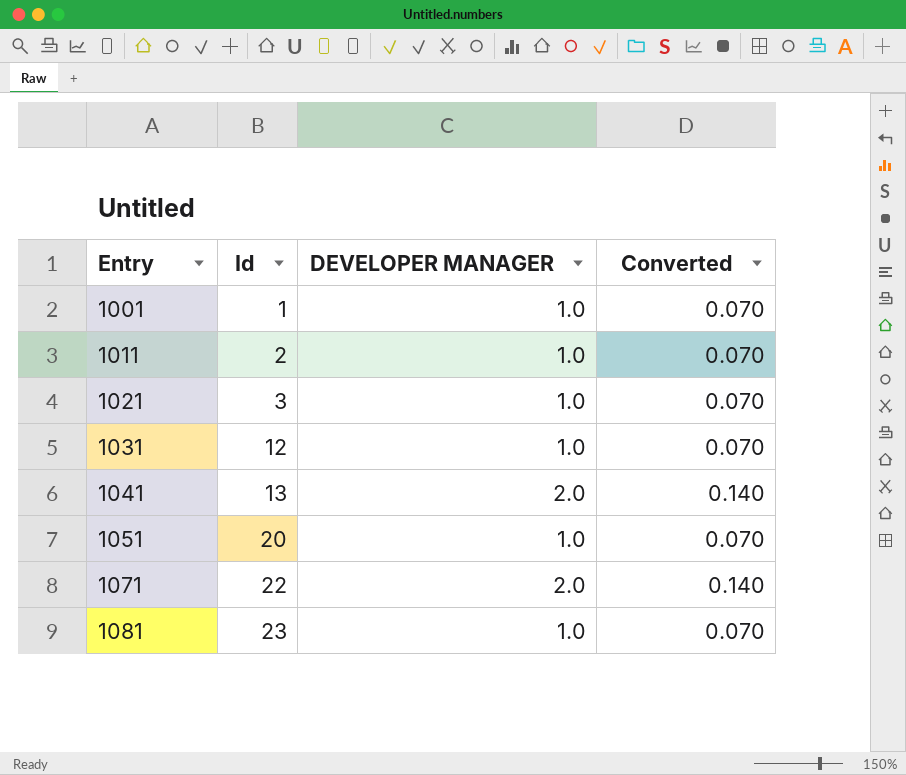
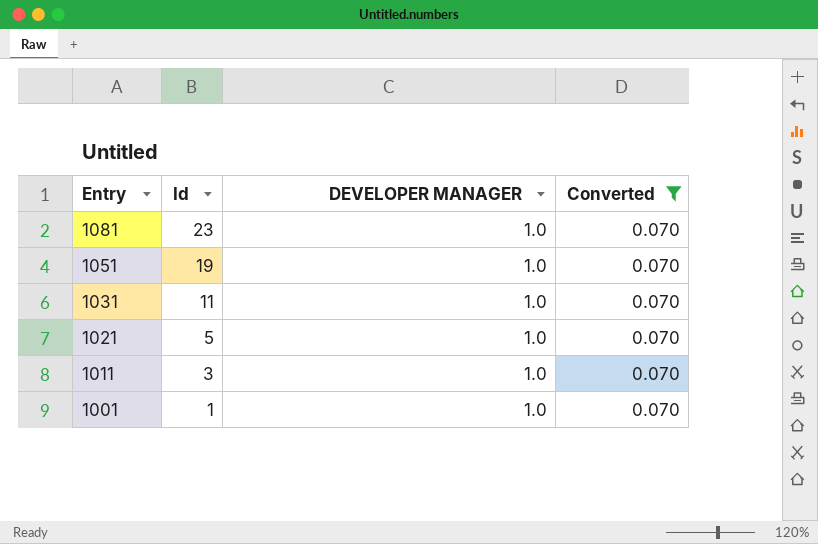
filter: none -> Converted = 0.070
row order: Entry ascending -> Entry descending
1051 | Id: 20 -> 19
1031 | Id: 12 -> 11
1021 | Id: 3 -> 5
1011 | Id: 2 -> 3

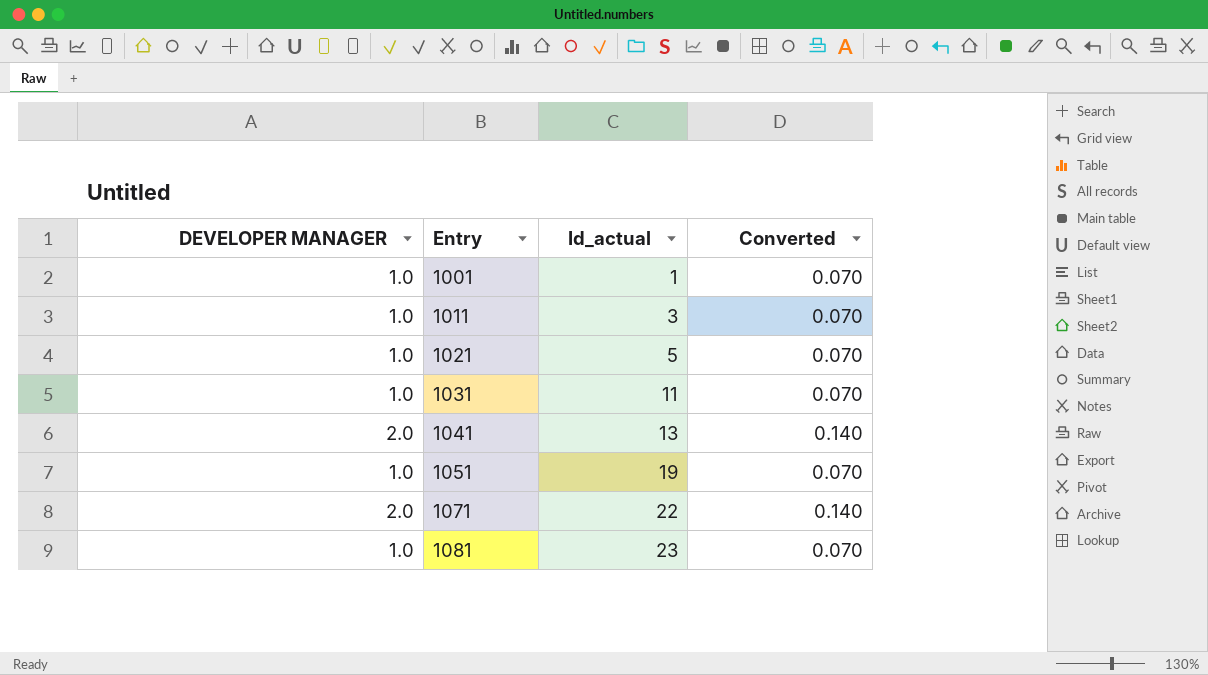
filter: Converted = 0.070 -> none
row order: Entry descending -> Entry ascending
column DEVELOPER MANAGER | position: 3 -> 1
column name: Id -> Id_actual

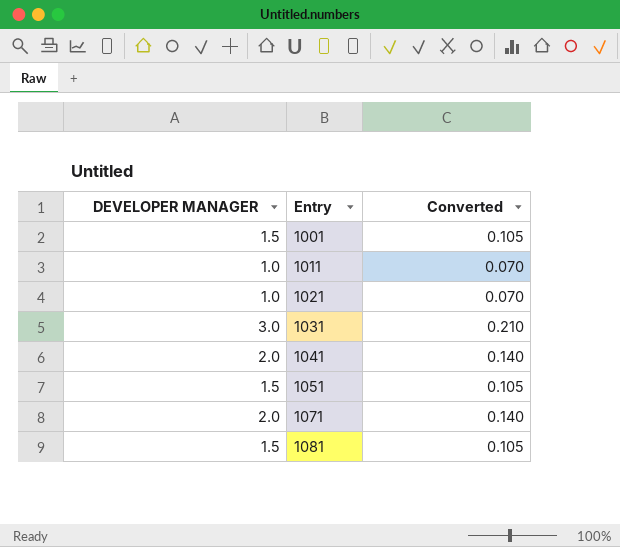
column Id_actual | position: 3 -> none
1001 | DEVELOPER MANAGER: 1.0 -> 1.5
1001 | Converted: 0.070 -> 0.105
1031 | DEVELOPER MANAGER: 1.0 -> 3.0
1031 | Converted: 0.070 -> 0.210
1051 | DEVELOPER MANAGER: 1.0 -> 1.5
1051 | Converted: 0.070 -> 0.105
1081 | DEVELOPER MANAGER: 1.0 -> 1.5
1081 | Converted: 0.070 -> 0.105

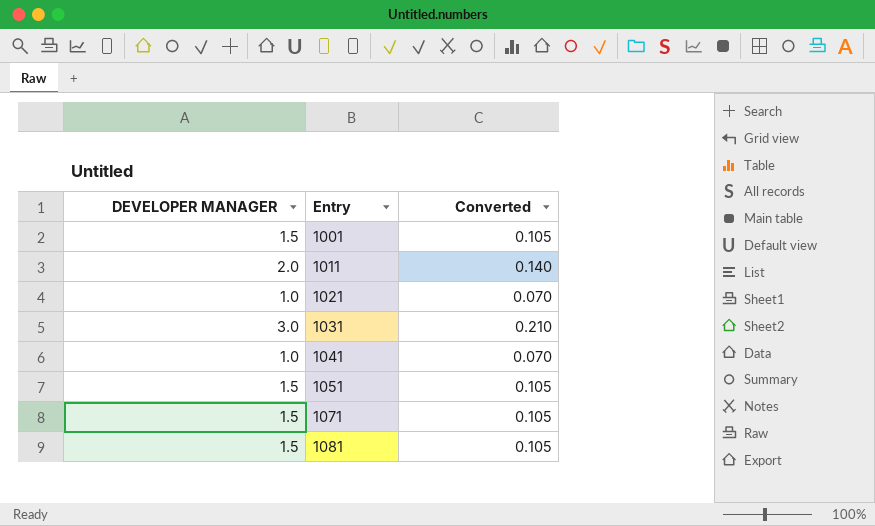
1011 | DEVELOPER MANAGER: 1.0 -> 2.0
1011 | Converted: 0.070 -> 0.140
1041 | DEVELOPER MANAGER: 2.0 -> 1.0
1041 | Converted: 0.140 -> 0.070
1071 | DEVELOPER MANAGER: 2.0 -> 1.5
1071 | Converted: 0.140 -> 0.105

